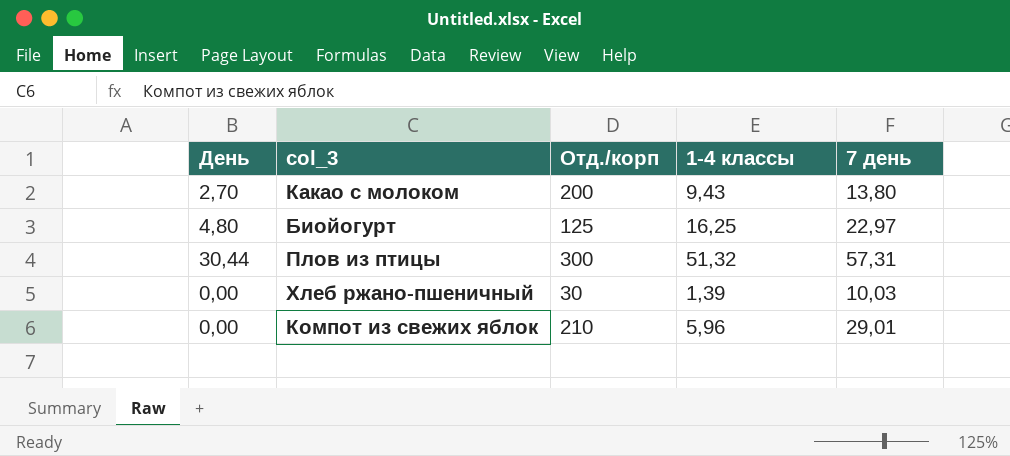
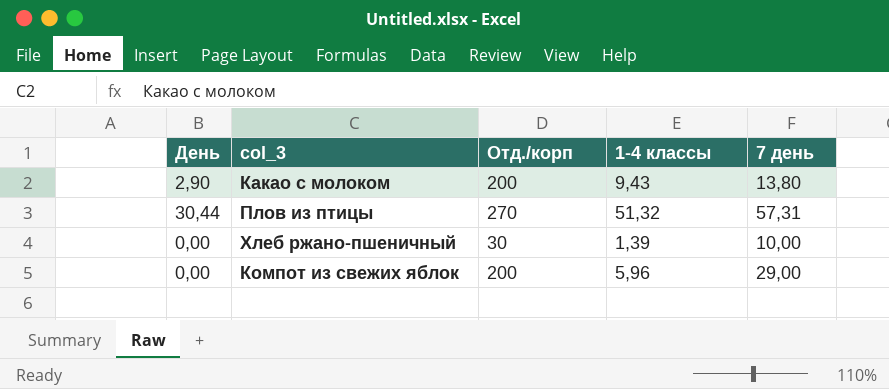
row Биойогурт: 4,80 | 125 | 16,25 | 22,97 -> none
Какао с молоком | День: 2,70 -> 2,90
Плов из птицы | Отд./корп: 300 -> 270
Хлеб ржано-пшеничный | 7 день: 10,03 -> 10,00
Компот из свежих яблок | Отд./корп: 210 -> 200
Компот из свежих яблок | 7 день: 29,01 -> 29,00

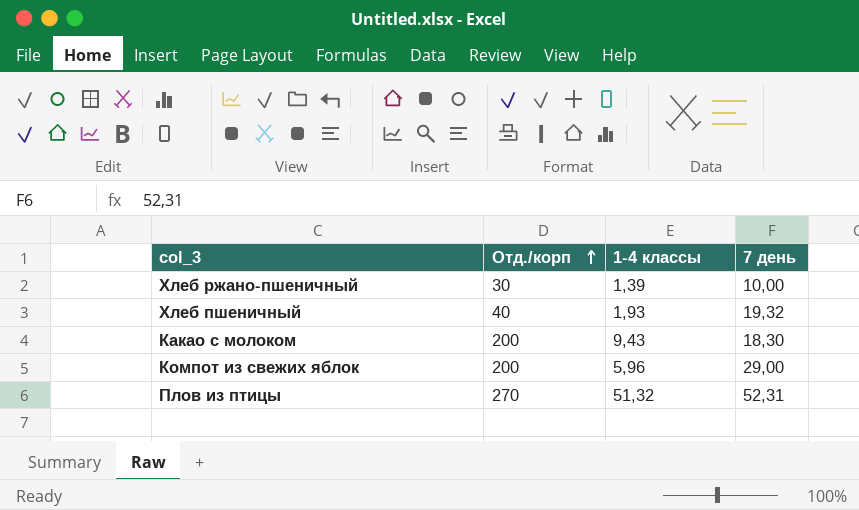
row order: none -> Отд./корп ascending
column День | position: 1 -> none
row Хлеб пшеничный: none -> 40 | 1,93 | 19,32
Какао с молоком | 7 день: 13,80 -> 18,30
Плов из птицы | 7 день: 57,31 -> 52,31

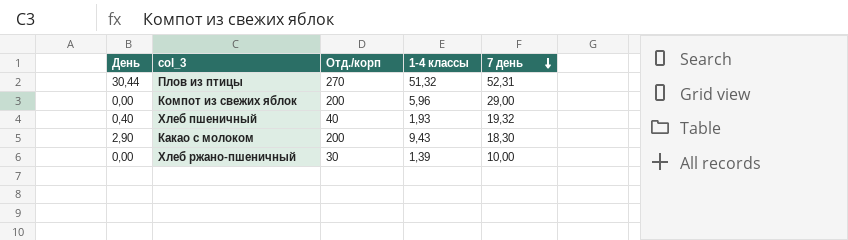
row order: Отд./корп ascending -> 7 день descending
column День | position: none -> 1

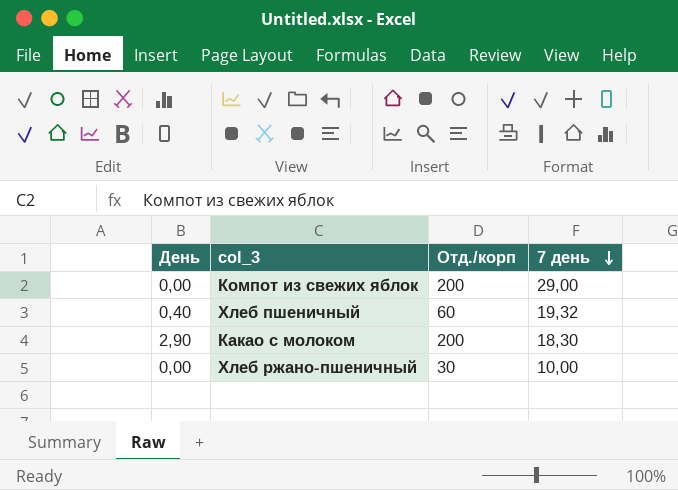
column 1-4 классы | position: 4 -> none
row Плов из птицы: 30,44 | 270 | 51,32 | 52,31 -> none
Хлеб пшеничный | Отд./корп: 40 -> 60

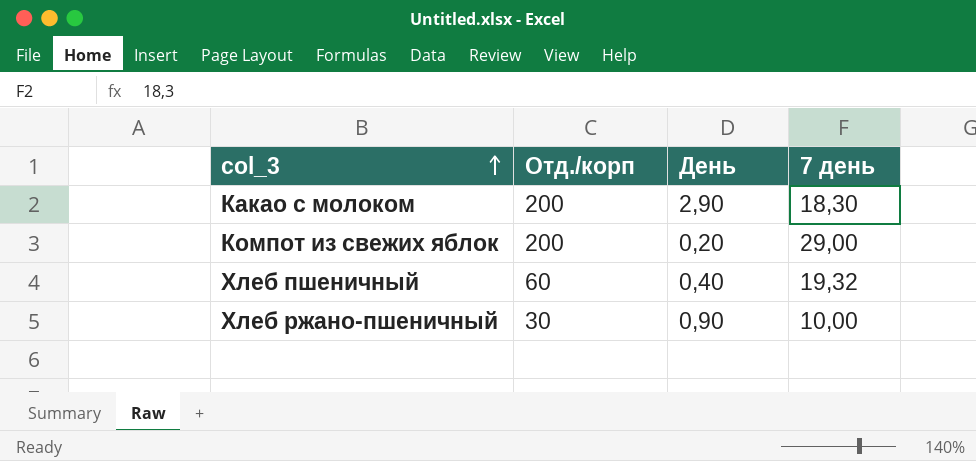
row order: 7 день descending -> col_3 ascending
column День | position: 1 -> 3
Компот из свежих яблок | День: 0,00 -> 0,20
Хлеб ржано-пшеничный | День: 0,00 -> 0,90

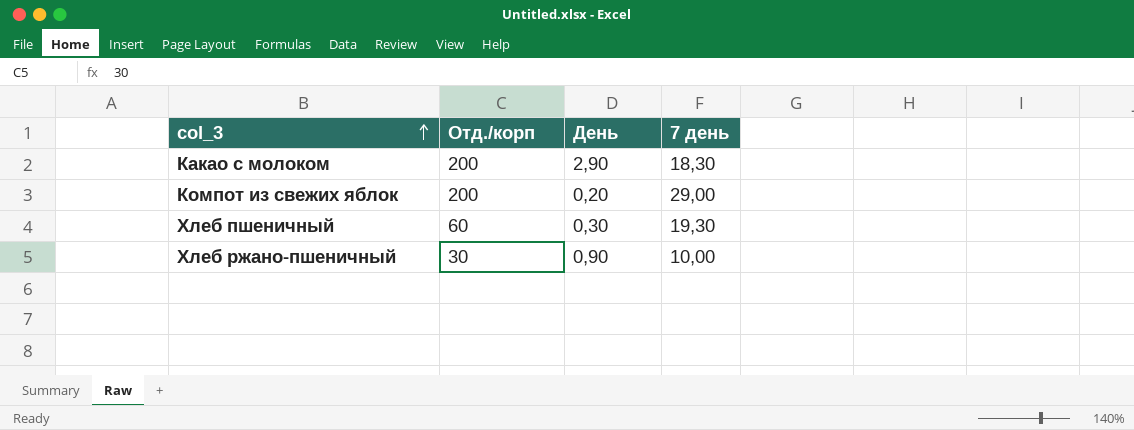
Хлеб пшеничный | День: 0,40 -> 0,30
Хлеб пшеничный | 7 день: 19,32 -> 19,30

